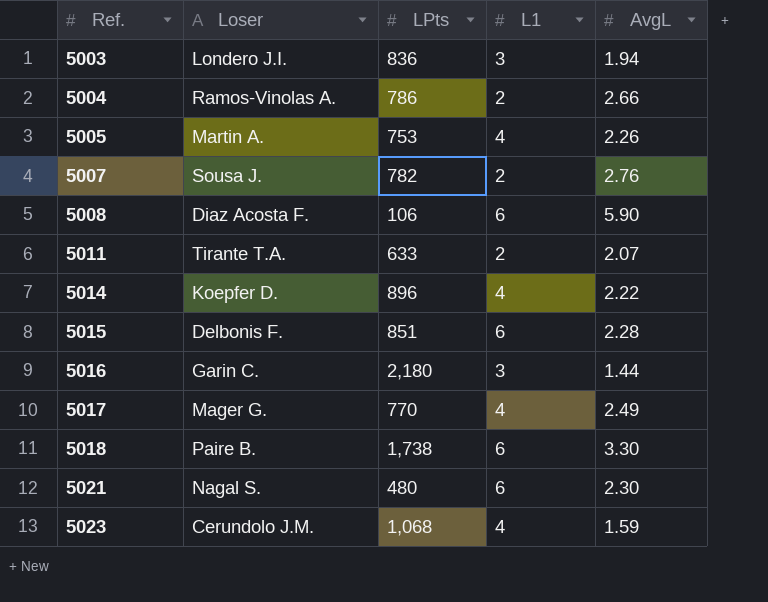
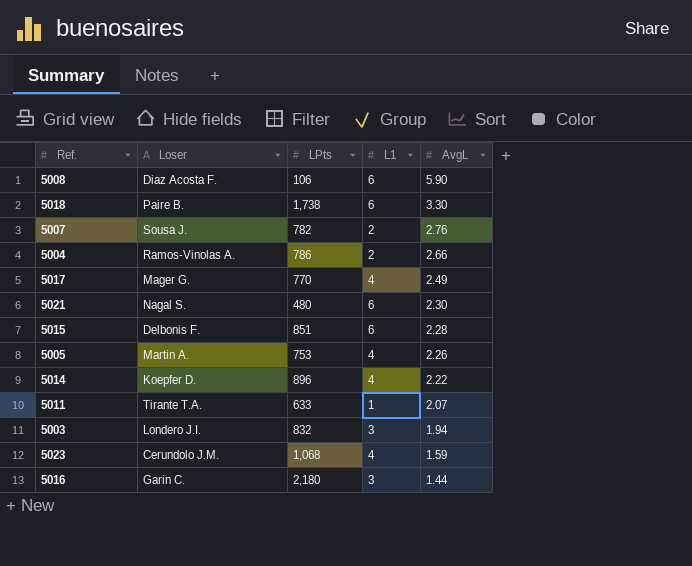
row order: Ref. ascending -> AvgL descending
5011 | L1: 2 -> 1
5003 | LPts: 836 -> 832

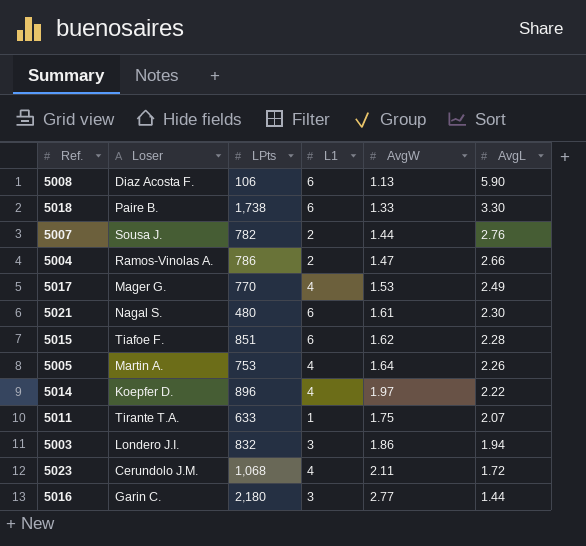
column AvgW | position: none -> 5
5015 | Loser: Delbonis F. -> Tiafoe F.
5023 | AvgL: 1.59 -> 1.72

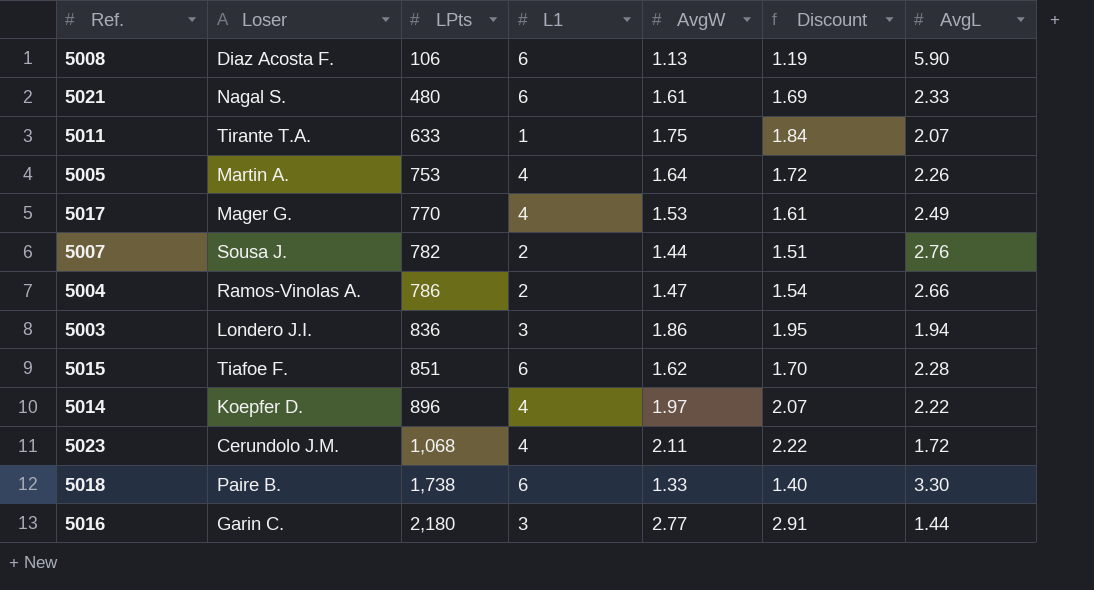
row order: AvgL descending -> LPts ascending
column Discount | formula: none -> [AvgW] * 1.05
5021 | AvgL: 2.30 -> 2.33
5003 | LPts: 832 -> 836

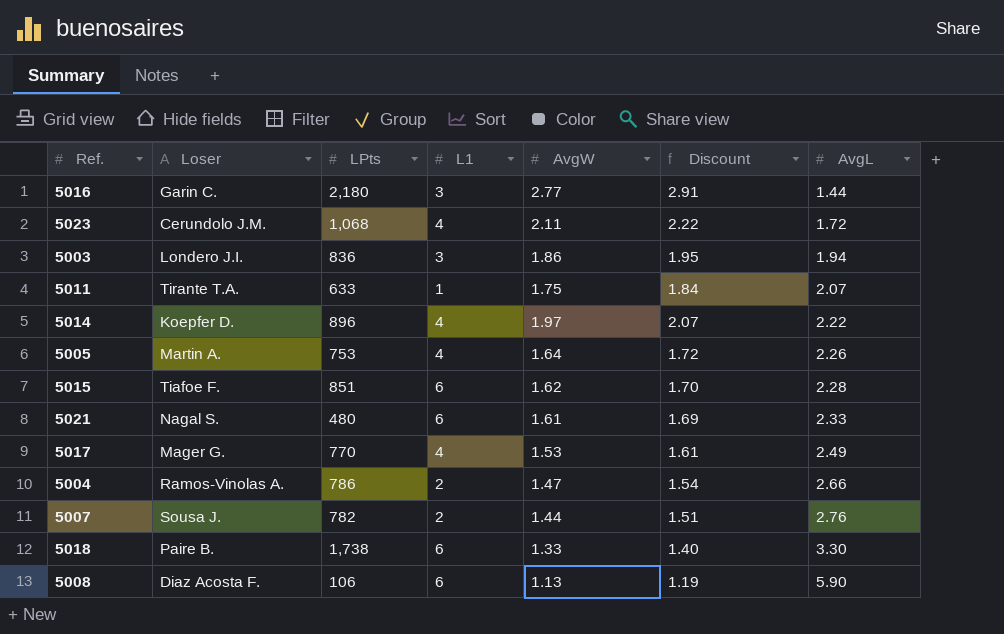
row order: LPts ascending -> AvgL ascending

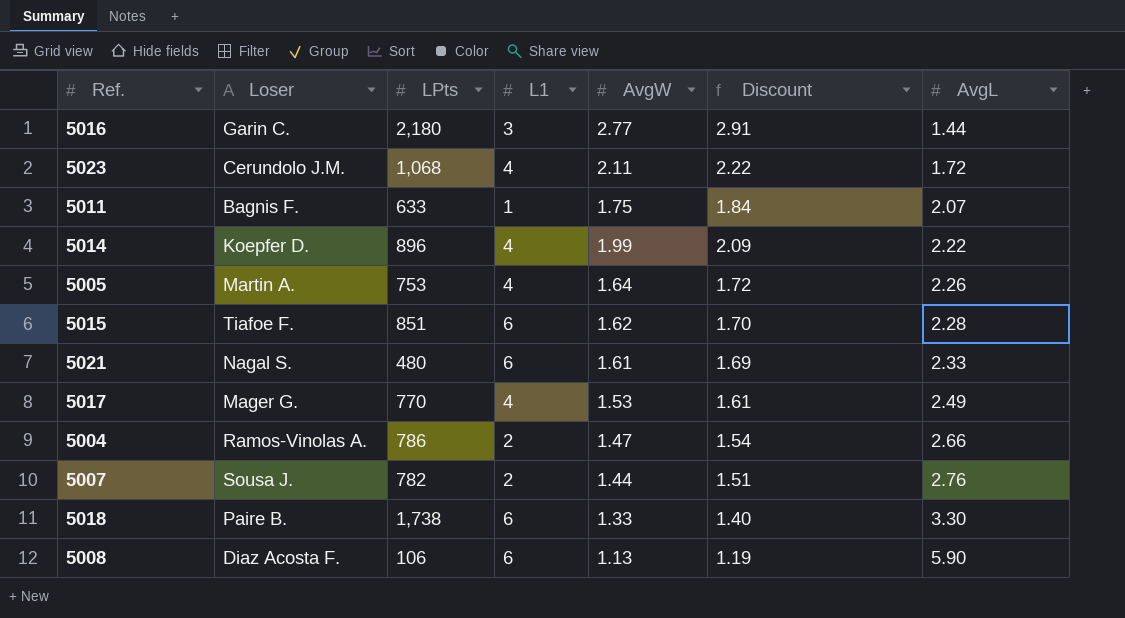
row 5003: Londero J.I. | 836 | 3 | 1.86 | 1.95 | 1.94 -> none
5011 | Loser: Tirante T.A. -> Bagnis F.
5014 | AvgW: 1.97 -> 1.99
5014 | Discount: 2.07 -> 2.09

